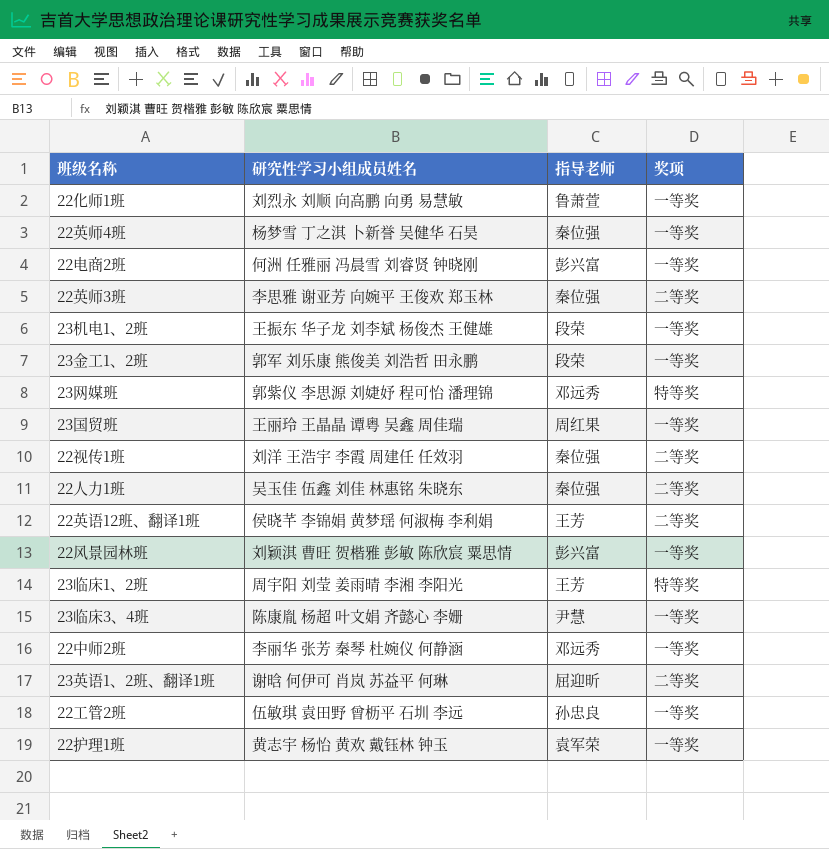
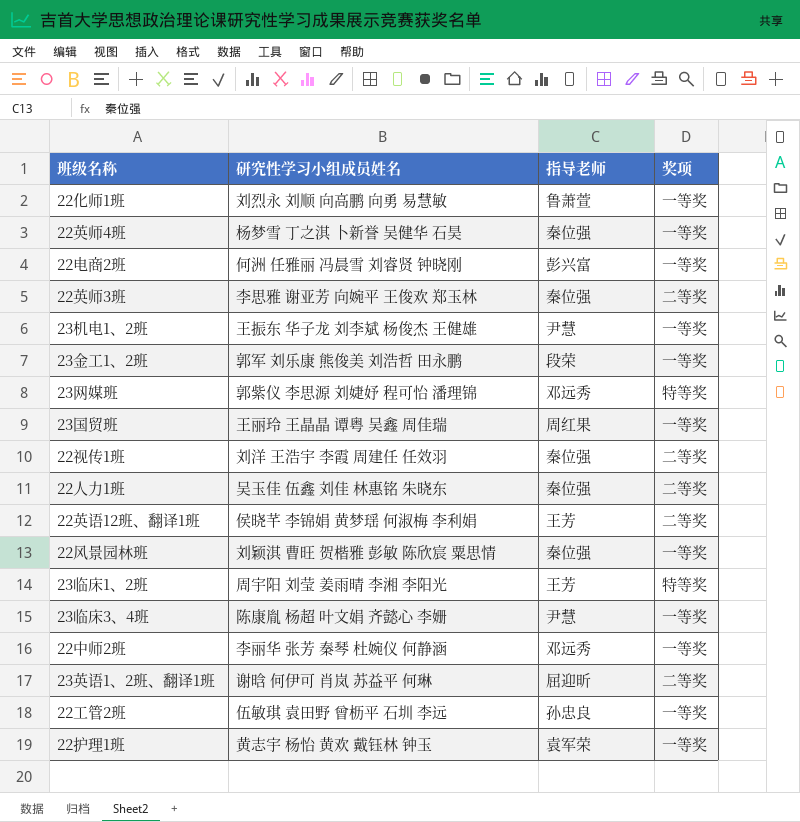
23机电1、2班 | 指导老师: 段荣 -> 尹慧
22风景园林班 | 指导老师: 彭兴富 -> 秦位强

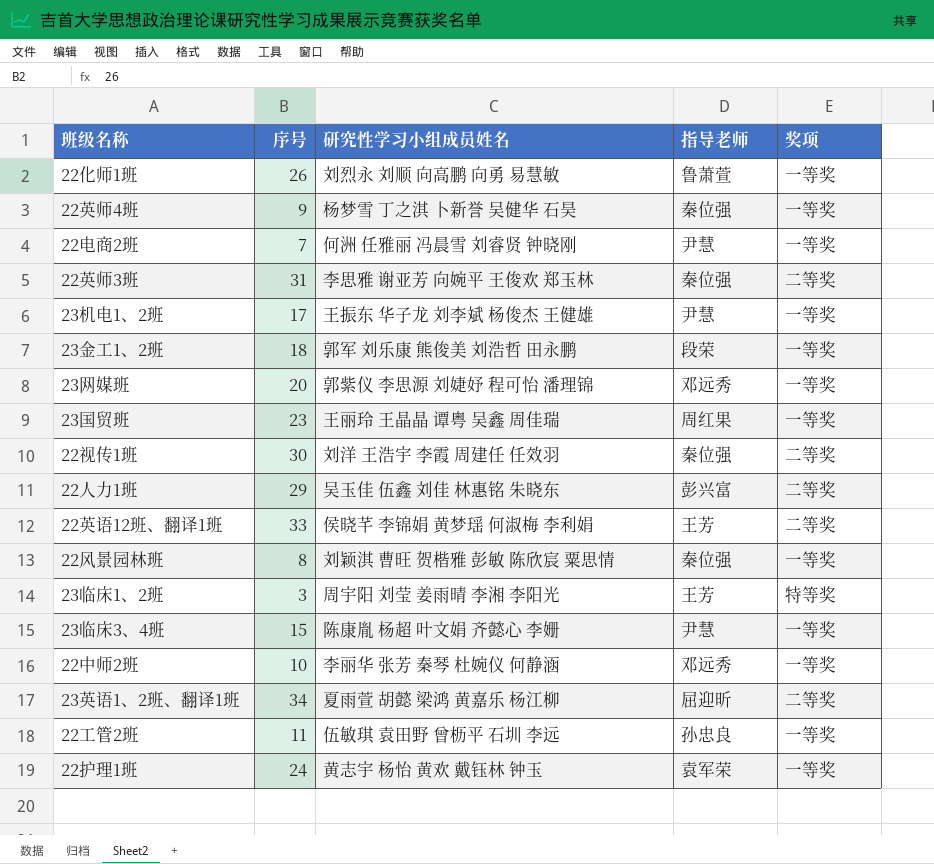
column 序号 | position: none -> 2
22电商2班 | 指导老师: 彭兴富 -> 尹慧
23网媒班 | 奖项: 特等奖 -> 一等奖
22人力1班 | 指导老师: 秦位强 -> 彭兴富
23英语1、2班、翻译1班 | 研究性学习小组成员姓名: 谢晗 何伊可 肖岚 苏益平 何琳 -> 夏雨萱 胡懿 梁鸿 黄嘉乐 杨江柳

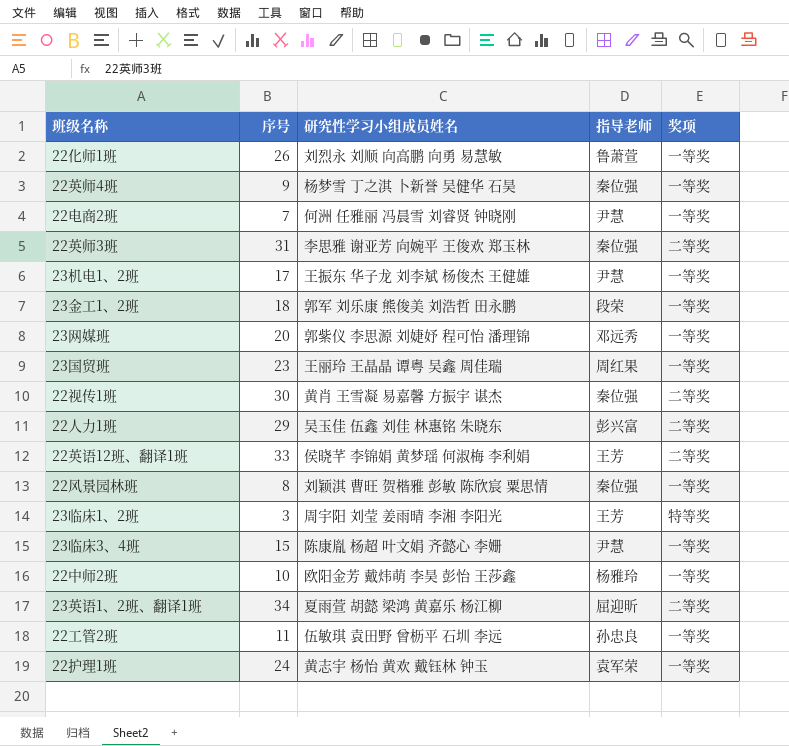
22视传1班 | 研究性学习小组成员姓名: 刘洋 王浩宇 李霞 周建任 任效羽 -> 黄肖 王雪凝 易嘉馨 方振宇 谌杰
22中师2班 | 研究性学习小组成员姓名: 李丽华 张芳 秦琴 杜婉仪 何静涵 -> 欧阳金芳 戴炜萌 李昊 彭怡 王莎鑫
22中师2班 | 指导老师: 邓远秀 -> 杨雅玲

